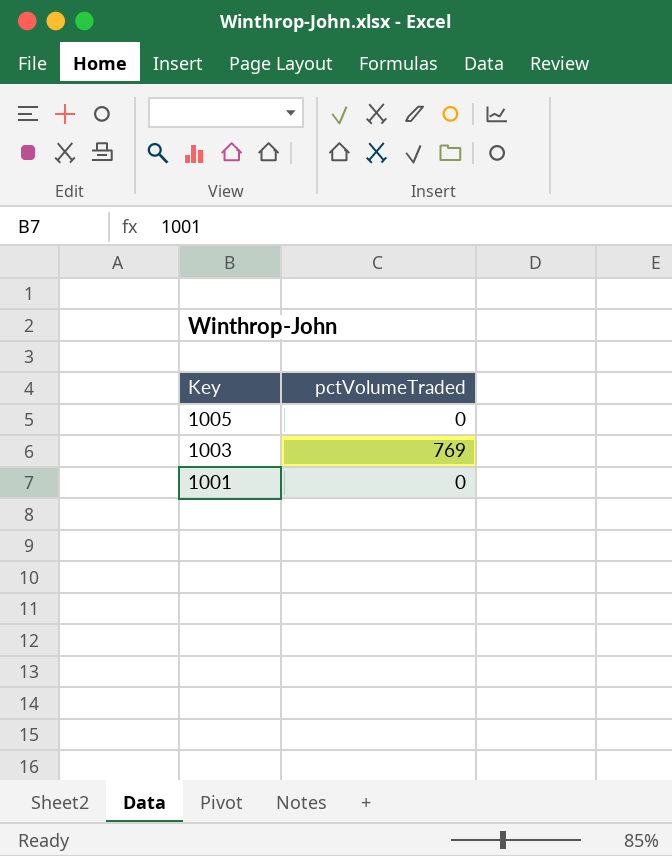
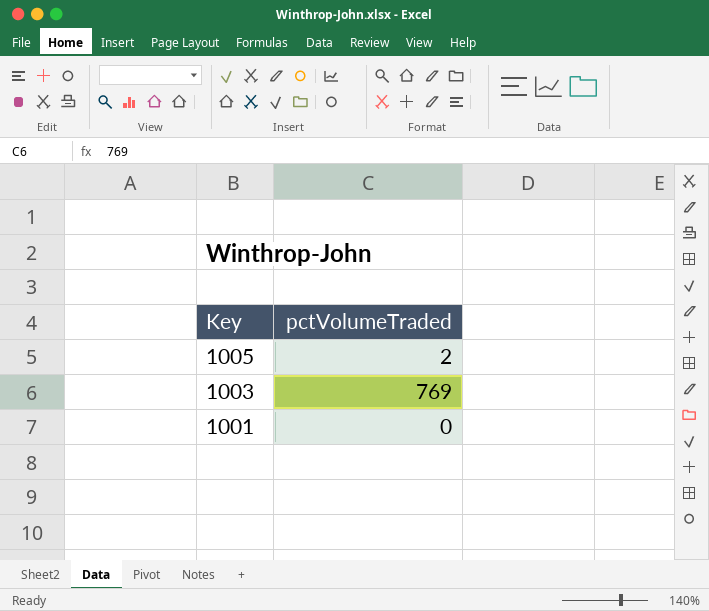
1005 | pctVolumeTraded: 0 -> 2

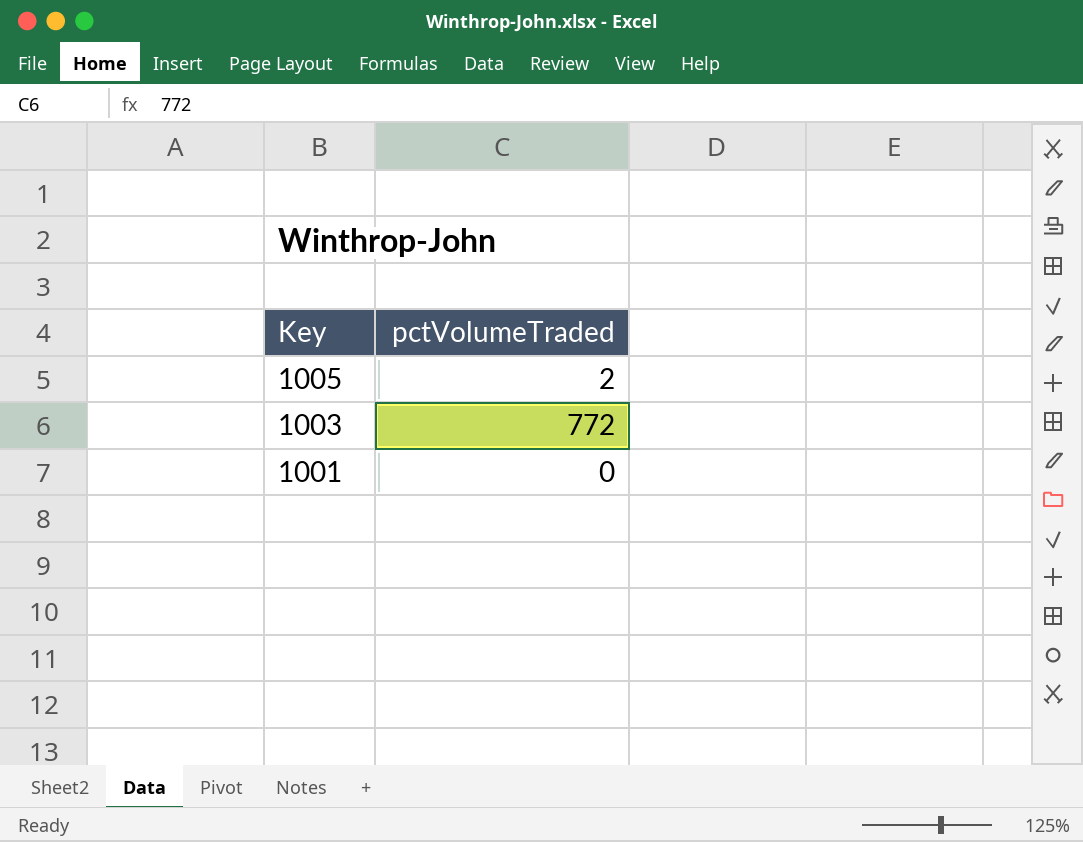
1003 | pctVolumeTraded: 769 -> 772

